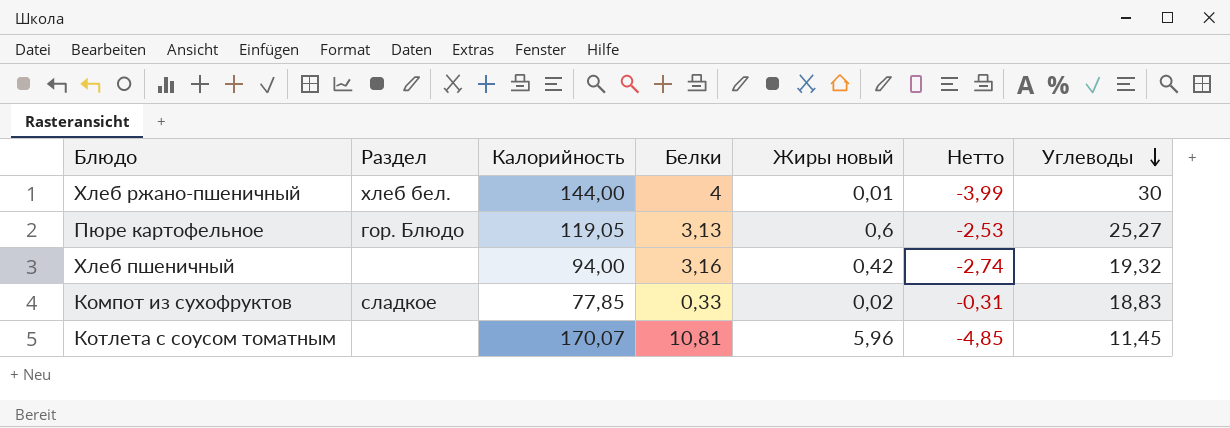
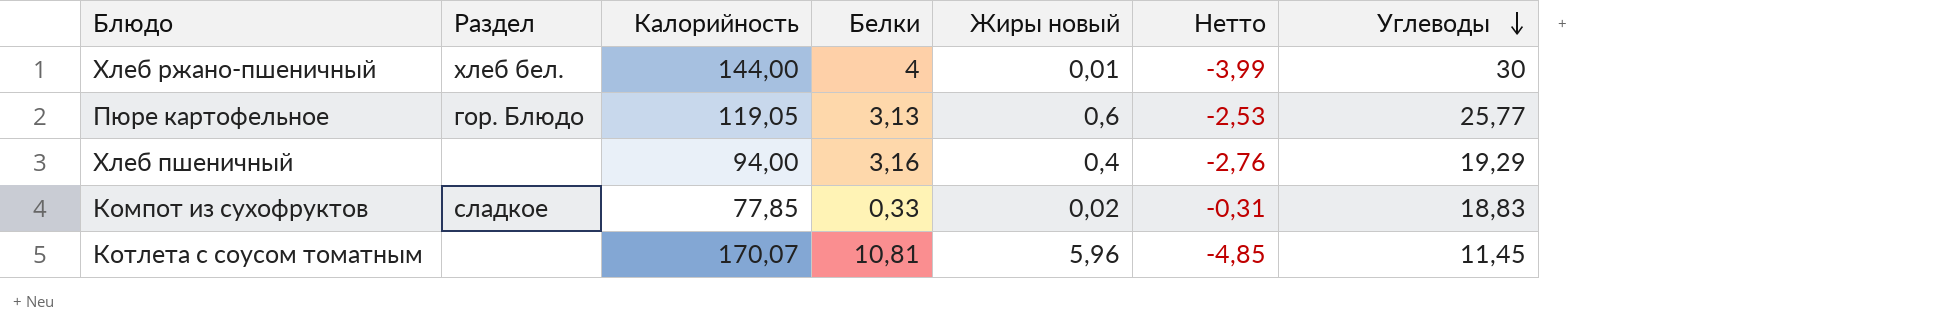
Пюре картофельное | Углеводы: 25,27 -> 25,77
Хлеб пшеничный | Жиры новый: 0,42 -> 0,4
Хлеб пшеничный | Нетто: -2,74 -> -2,76
Хлеб пшеничный | Углеводы: 19,32 -> 19,29

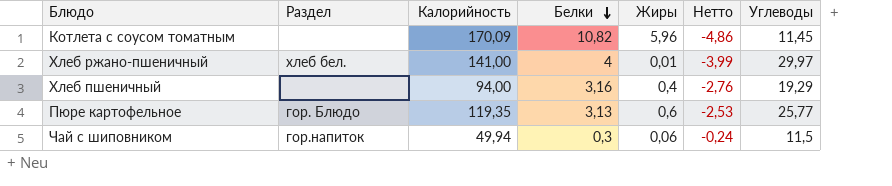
row order: Углеводы descending -> Белки descending
column name: Жиры новый -> Жиры
row Компот из сухофруктов: сладкое | 77,85 | 0,33 | 0,02 | -0,31 | 18,83 -> none
Котлета с соусом томатным | Калорийность: 170,07 -> 170,09
Котлета с соусом томатным | Белки: 10,81 -> 10,82
Котлета с соусом томатным | Нетто: -4,85 -> -4,86
Хлеб ржано-пшеничный | Калорийность: 144,00 -> 141,00
Хлеб ржано-пшеничный | Углеводы: 30 -> 29,97
Пюре картофельное | Калорийность: 119,05 -> 119,35
row Чай с шиповником: none -> гор.напиток | 49,94 | 0,3 | 0,06 | -0,24 | 11,5

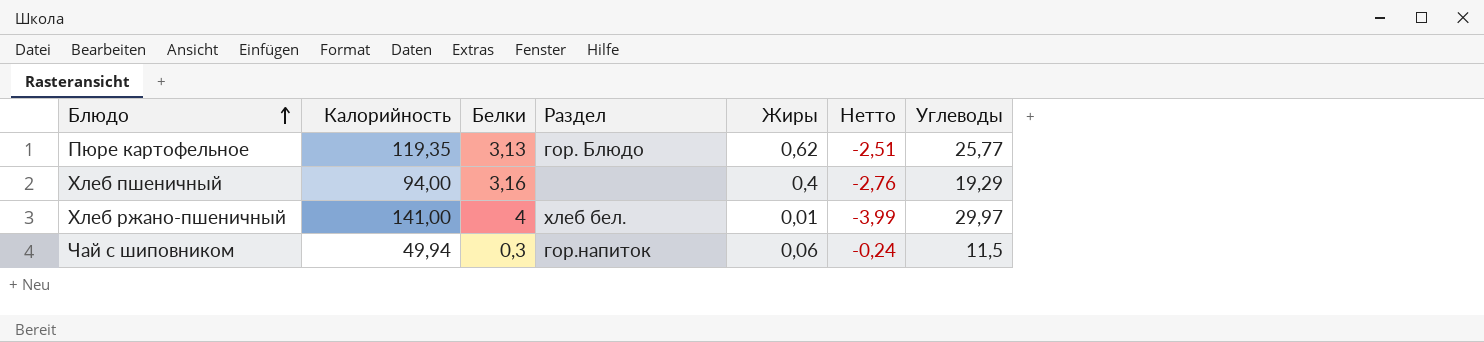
row order: Белки descending -> Блюдо ascending
column Раздел | position: 2 -> 4
row Котлета с соусом томатным: none | 170,09 | 10,82 | 5,96 | -4,86 | 11,45 -> none
Пюре картофельное | Жиры: 0,6 -> 0,62
Пюре картофельное | Нетто: -2,53 -> -2,51

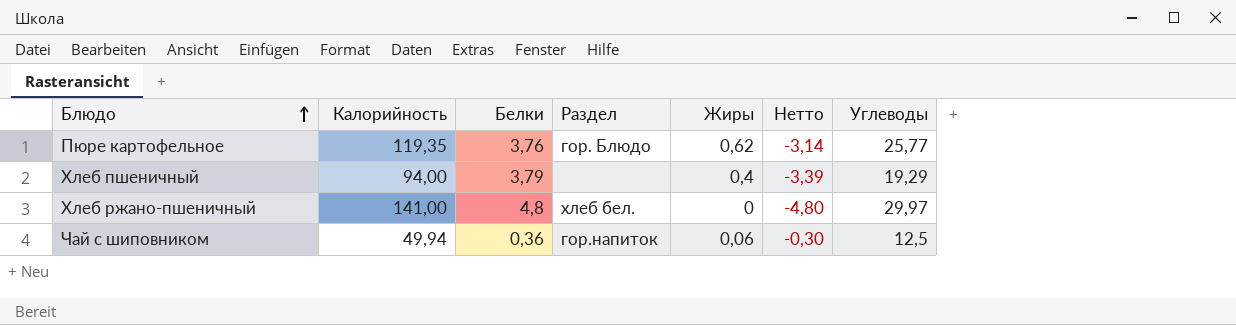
Пюре картофельное | Белки: 3,13 -> 3,76
Пюре картофельное | Нетто: -2,51 -> -3,14
Хлеб пшеничный | Белки: 3,16 -> 3,79
Хлеб пшеничный | Нетто: -2,76 -> -3,39
Хлеб ржано-пшеничный | Белки: 4 -> 4,8
Хлеб ржано-пшеничный | Жиры: 0,01 -> 0
Хлеб ржано-пшеничный | Нетто: -3,99 -> -4,80
Чай с шиповником | Белки: 0,3 -> 0,36
Чай с шиповником | Нетто: -0,24 -> -0,30
Чай с шиповником | Углеводы: 11,5 -> 12,5

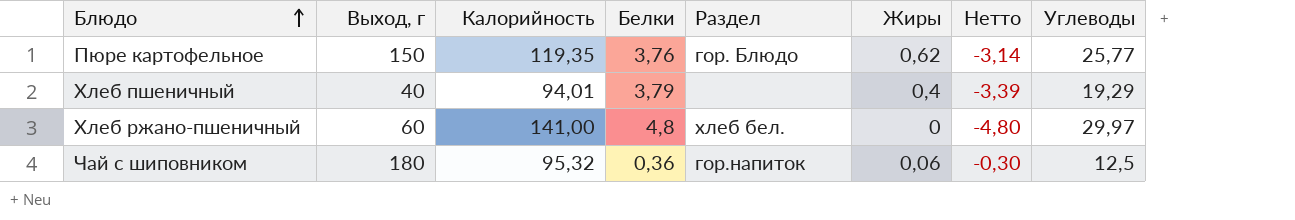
column Выход, г | position: none -> 2
Хлеб пшеничный | Калорийность: 94,00 -> 94,01
Чай с шиповником | Калорийность: 49,94 -> 95,32

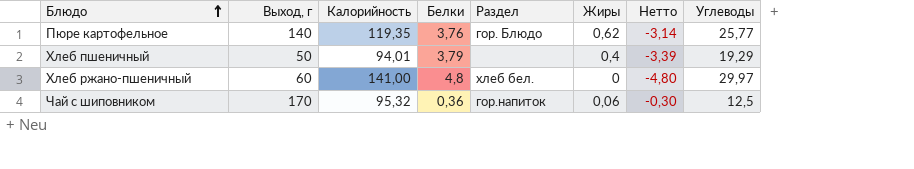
Пюре картофельное | Выход, г: 150 -> 140
Хлеб пшеничный | Выход, г: 40 -> 50
Чай с шиповником | Выход, г: 180 -> 170

